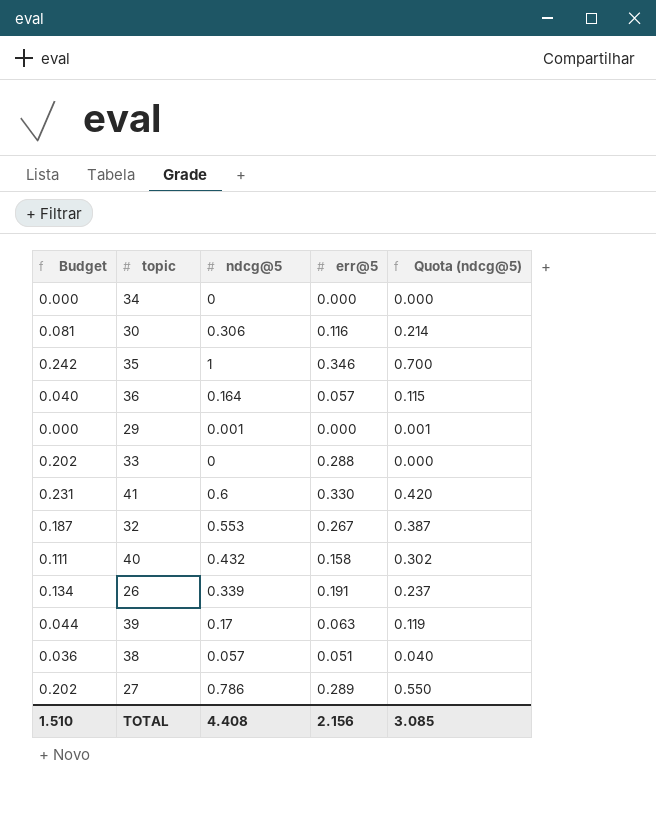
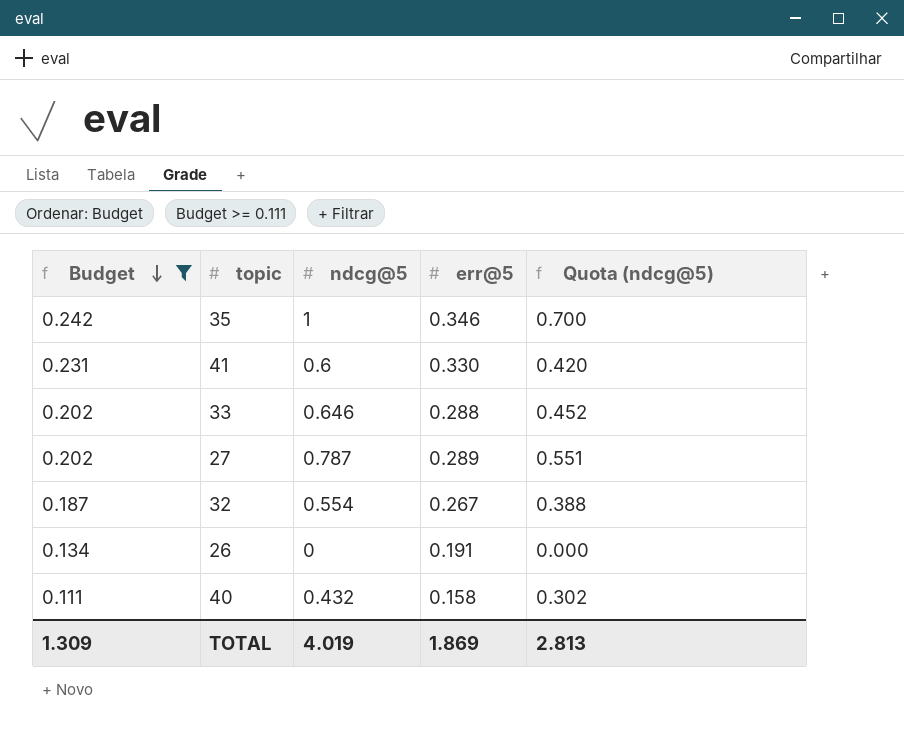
filter: none -> Budget >= 0.111
row order: none -> Budget descending
33 | ndcg@5: 0 -> 0.646
33 | Quota (ndcg@5): 0.000 -> 0.452
27 | ndcg@5: 0.786 -> 0.787
27 | Quota (ndcg@5): 0.550 -> 0.551
32 | ndcg@5: 0.553 -> 0.554
32 | Quota (ndcg@5): 0.387 -> 0.388
26 | ndcg@5: 0.339 -> 0
26 | Quota (ndcg@5): 0.237 -> 0.000
TOTAL | Budget: 1.510 -> 1.309
TOTAL | ndcg@5: 4.408 -> 4.019
TOTAL | err@5: 2.156 -> 1.869
TOTAL | Quota (ndcg@5): 3.085 -> 2.813

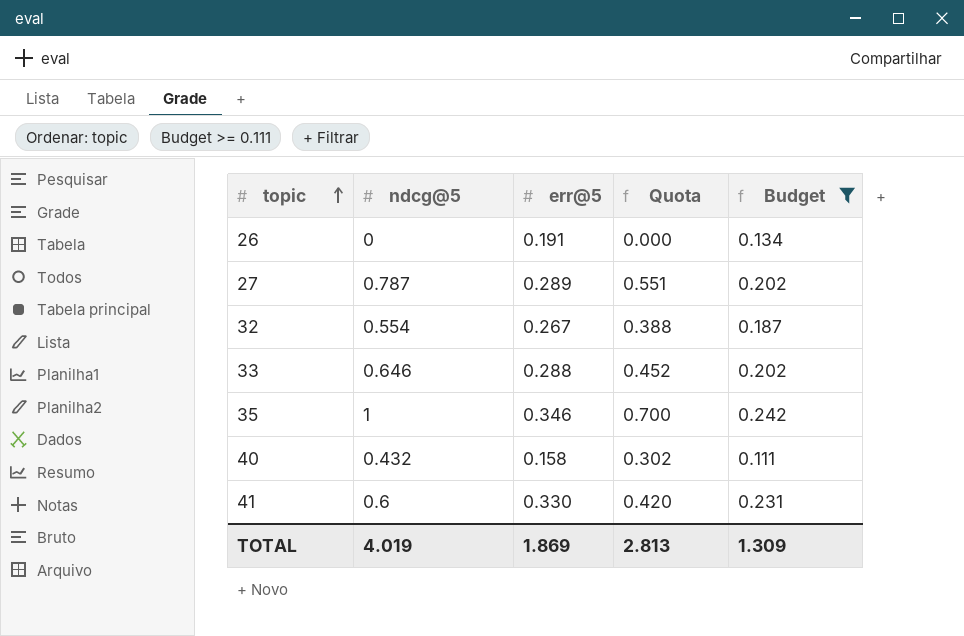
row order: Budget descending -> topic ascending
column name: Quota (ndcg@5) -> Quota
column Budget | position: 1 -> 5

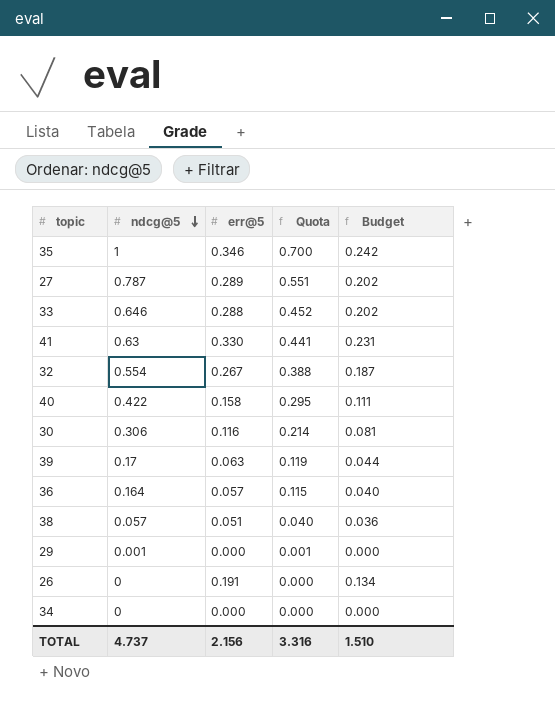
filter: Budget >= 0.111 -> none
row order: topic ascending -> ndcg@5 descending
41 | ndcg@5: 0.6 -> 0.63
41 | Quota: 0.420 -> 0.441
40 | ndcg@5: 0.432 -> 0.422
40 | Quota: 0.302 -> 0.295
TOTAL | ndcg@5: 4.019 -> 4.737
TOTAL | err@5: 1.869 -> 2.156
TOTAL | Quota: 2.813 -> 3.316
TOTAL | Budget: 1.309 -> 1.510

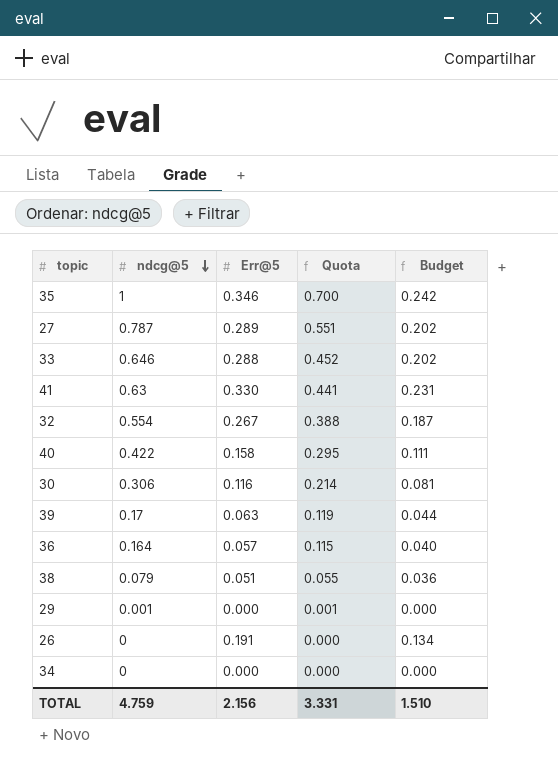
column name: err@5 -> Err@5
38 | ndcg@5: 0.057 -> 0.079
38 | Quota: 0.040 -> 0.055
TOTAL | ndcg@5: 4.737 -> 4.759
TOTAL | Quota: 3.316 -> 3.331

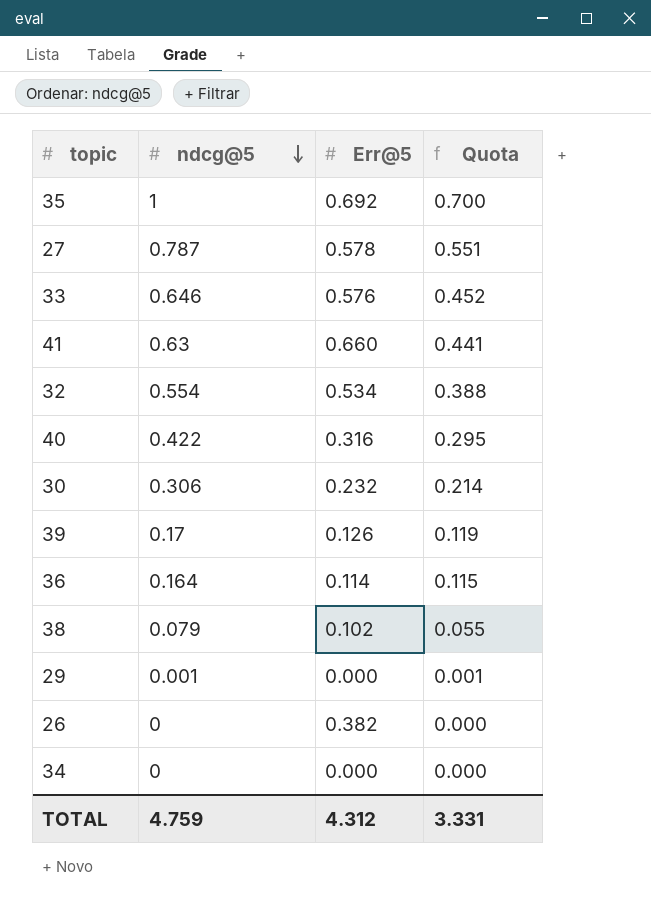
column Budget | formula: [Err@5] * 0.7 -> none
35 | Err@5: 0.346 -> 0.692
27 | Err@5: 0.289 -> 0.578
33 | Err@5: 0.288 -> 0.576
41 | Err@5: 0.330 -> 0.660
32 | Err@5: 0.267 -> 0.534
40 | Err@5: 0.158 -> 0.316
30 | Err@5: 0.116 -> 0.232
39 | Err@5: 0.063 -> 0.126
36 | Err@5: 0.057 -> 0.114
38 | Err@5: 0.051 -> 0.102
26 | Err@5: 0.191 -> 0.382
TOTAL | Err@5: 2.156 -> 4.312

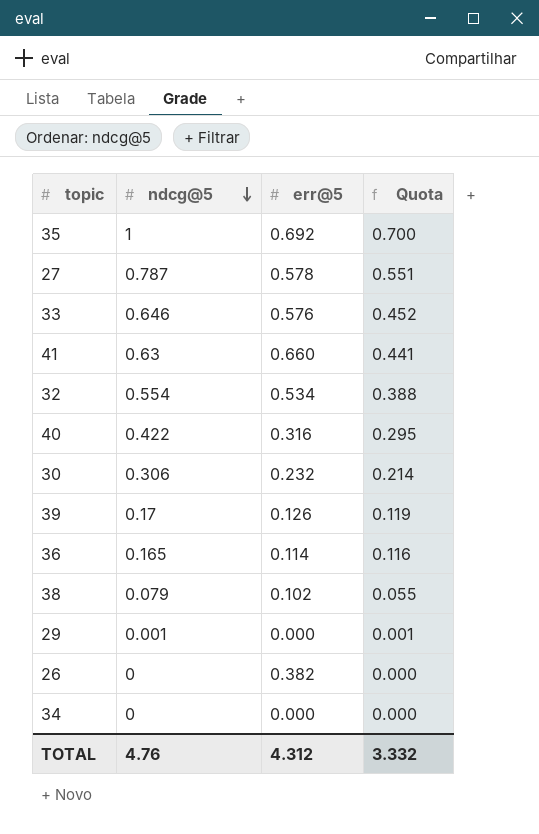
column name: Err@5 -> err@5
36 | ndcg@5: 0.164 -> 0.165
36 | Quota: 0.115 -> 0.116
TOTAL | ndcg@5: 4.759 -> 4.76
TOTAL | Quota: 3.331 -> 3.332

